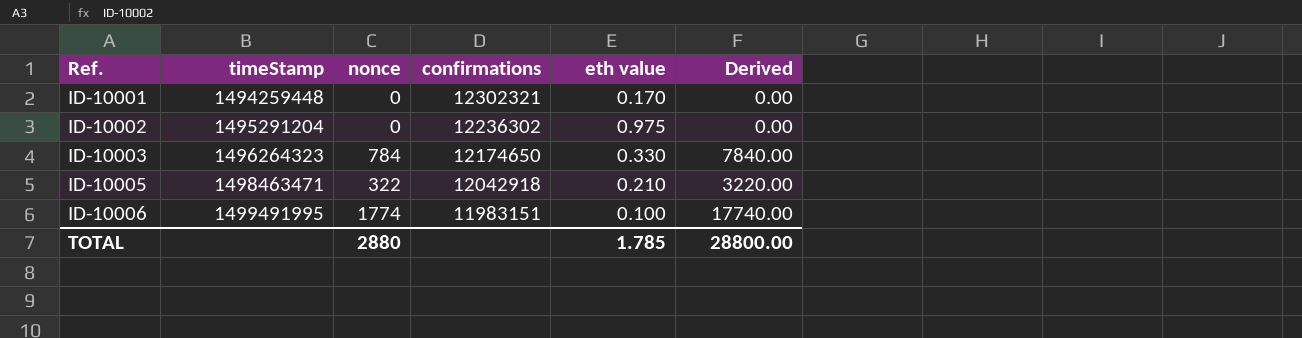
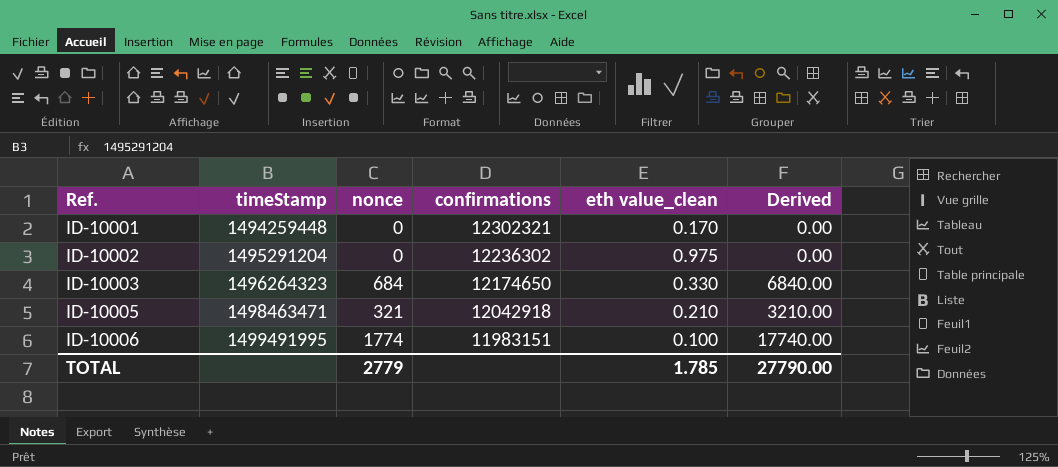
column name: eth value -> eth value_clean
ID-10003 | nonce: 784 -> 684
ID-10003 | Derived: 7840.00 -> 6840.00
ID-10005 | nonce: 322 -> 321
ID-10005 | Derived: 3220.00 -> 3210.00
TOTAL | nonce: 2880 -> 2779
TOTAL | Derived: 28800.00 -> 27790.00

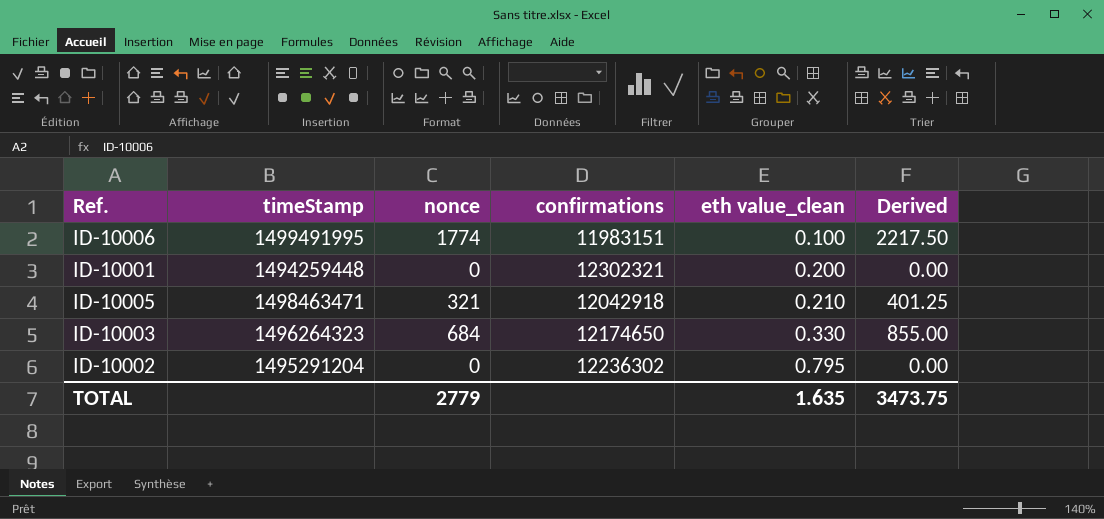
row order: Ref. ascending -> eth value_clean ascending
column Derived | formula: [nonce] * 10 -> [nonce] * 1.25
ID-10001 | eth value_clean: 0.170 -> 0.200
ID-10002 | eth value_clean: 0.975 -> 0.795
TOTAL | eth value_clean: 1.785 -> 1.635
TOTAL | Derived: 27790.00 -> 3473.75

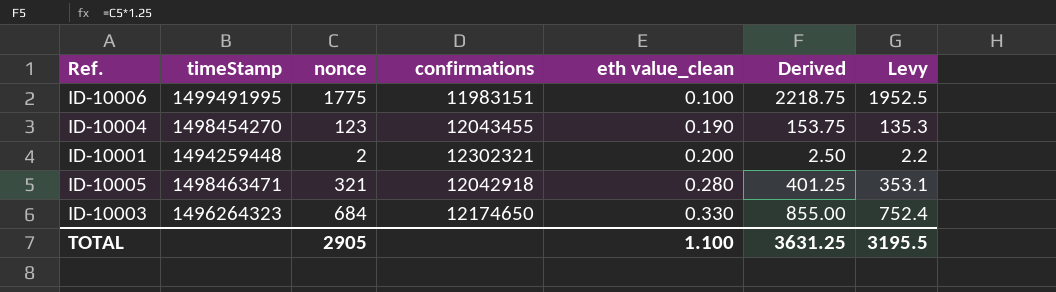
column Levy | formula: none -> [nonce] * 1.1
row ID-10002: 1495291204 | 0 | 12236302 | 0.795 | 0.00 -> none
ID-10006 | nonce: 1774 -> 1775
ID-10006 | Derived: 2217.50 -> 2218.75
row ID-10004: none -> 1498454270 | 123 | 12043455 | 0.190 | 153.75 | 135.3
ID-10001 | nonce: 0 -> 2
ID-10001 | Derived: 0.00 -> 2.50
ID-10005 | eth value_clean: 0.210 -> 0.280
TOTAL | nonce: 2779 -> 2905
TOTAL | eth value_clean: 1.635 -> 1.100
TOTAL | Derived: 3473.75 -> 3631.25

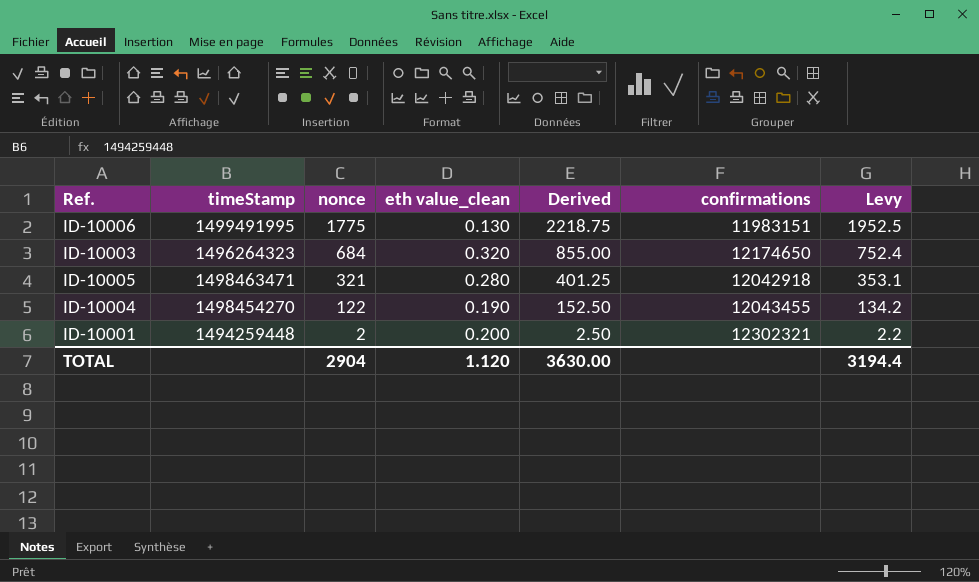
row order: eth value_clean ascending -> nonce descending
column confirmations | position: 4 -> 6
ID-10006 | eth value_clean: 0.100 -> 0.130
ID-10003 | eth value_clean: 0.330 -> 0.320
ID-10004 | nonce: 123 -> 122
ID-10004 | Derived: 153.75 -> 152.50
ID-10004 | Levy: 135.3 -> 134.2
TOTAL | nonce: 2905 -> 2904
TOTAL | eth value_clean: 1.100 -> 1.120
TOTAL | Derived: 3631.25 -> 3630.00
TOTAL | Levy: 3195.5 -> 3194.4

